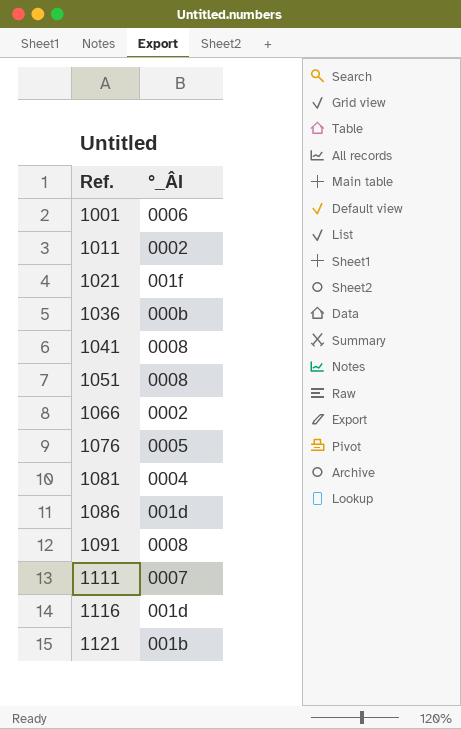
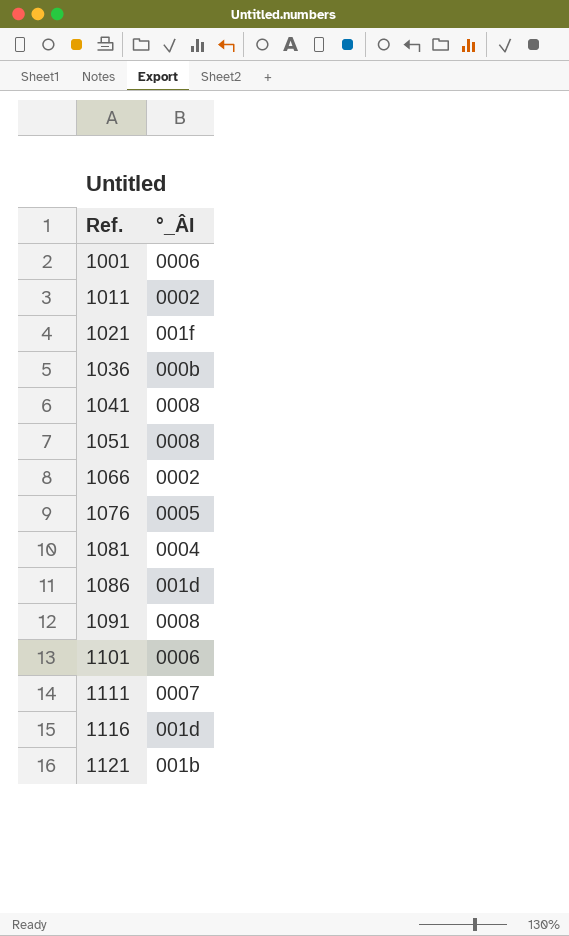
row 1101: none -> 0006

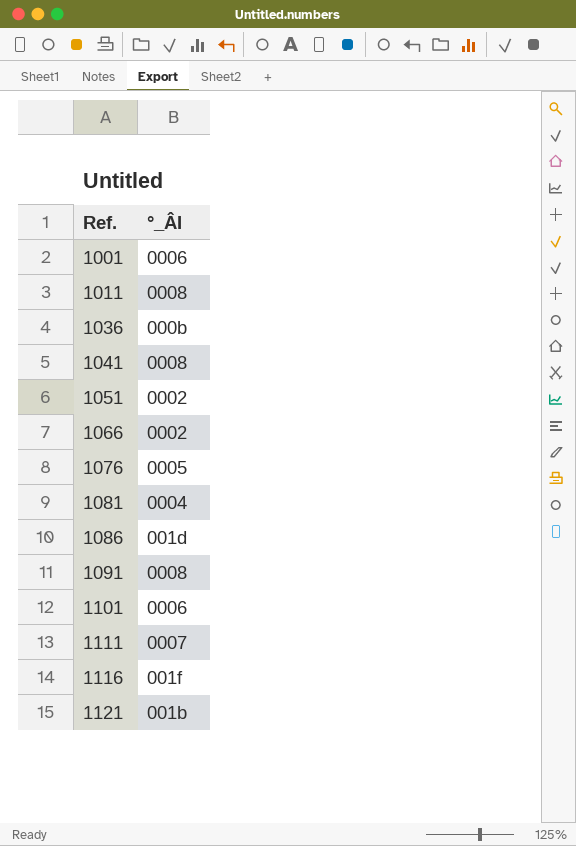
row 1021: 001f -> none
1011 | °_ÂI: 0002 -> 0008
1051 | °_ÂI: 0008 -> 0002
1116 | °_ÂI: 001d -> 001f

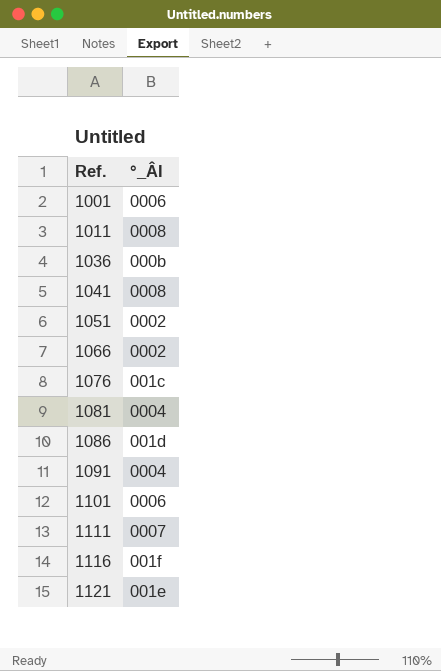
1076 | °_ÂI: 0005 -> 001c
1091 | °_ÂI: 0008 -> 0004
1121 | °_ÂI: 001b -> 001e

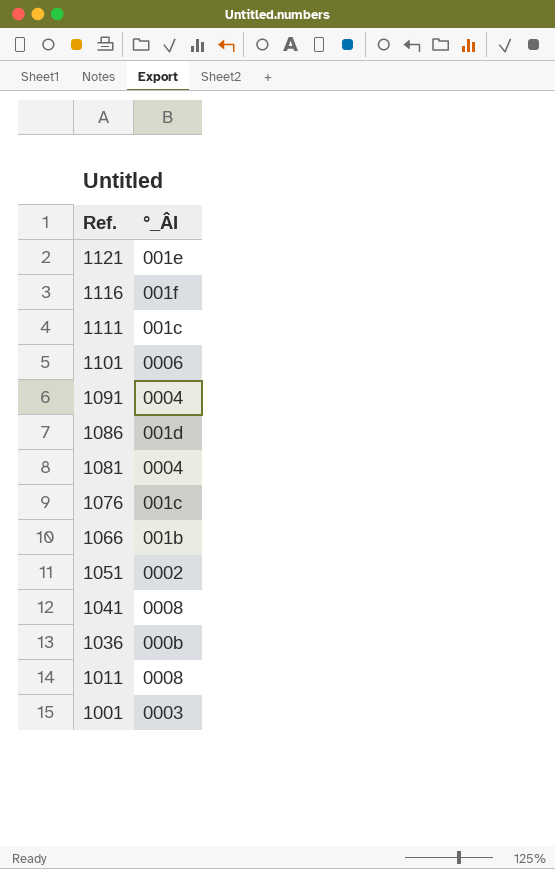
row order: Ref. ascending -> Ref. descending
1111 | °_ÂI: 0007 -> 001c
1066 | °_ÂI: 0002 -> 001b
1001 | °_ÂI: 0006 -> 0003

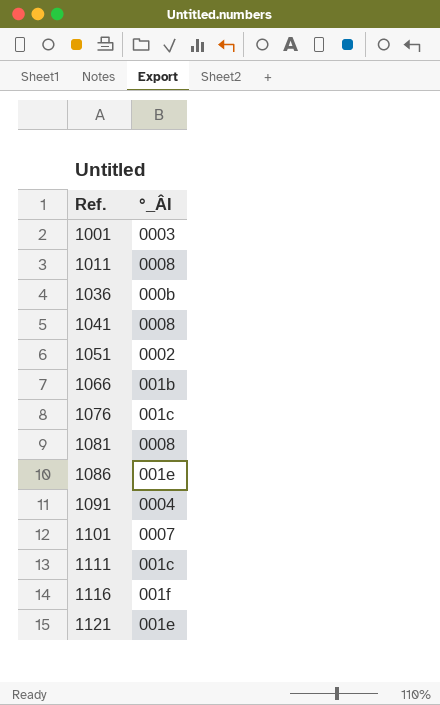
row order: Ref. descending -> Ref. ascending
1081 | °_ÂI: 0004 -> 0008
1086 | °_ÂI: 001d -> 001e
1101 | °_ÂI: 0006 -> 0007

